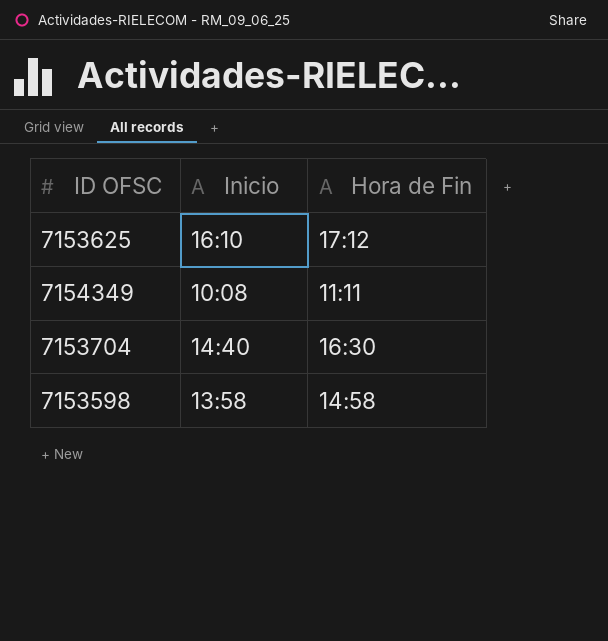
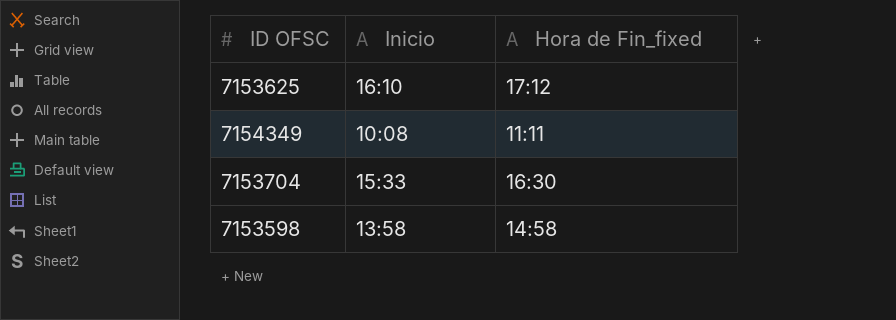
column name: Hora de Fin -> Hora de Fin_fixed
7153704 | Inicio: 14:40 -> 15:33

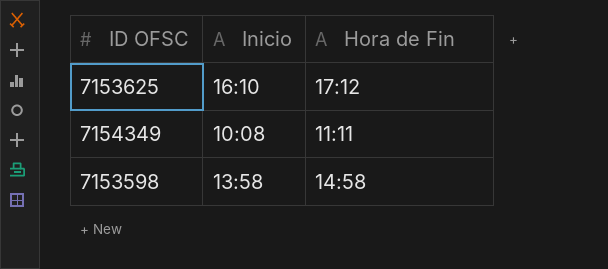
column name: Hora de Fin_fixed -> Hora de Fin
row 7153704: 15:33 | 16:30 -> none

